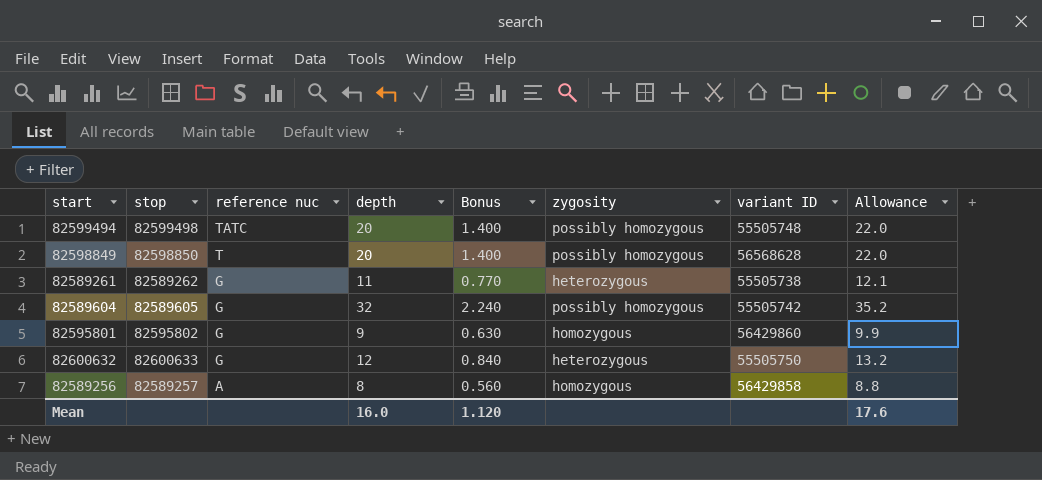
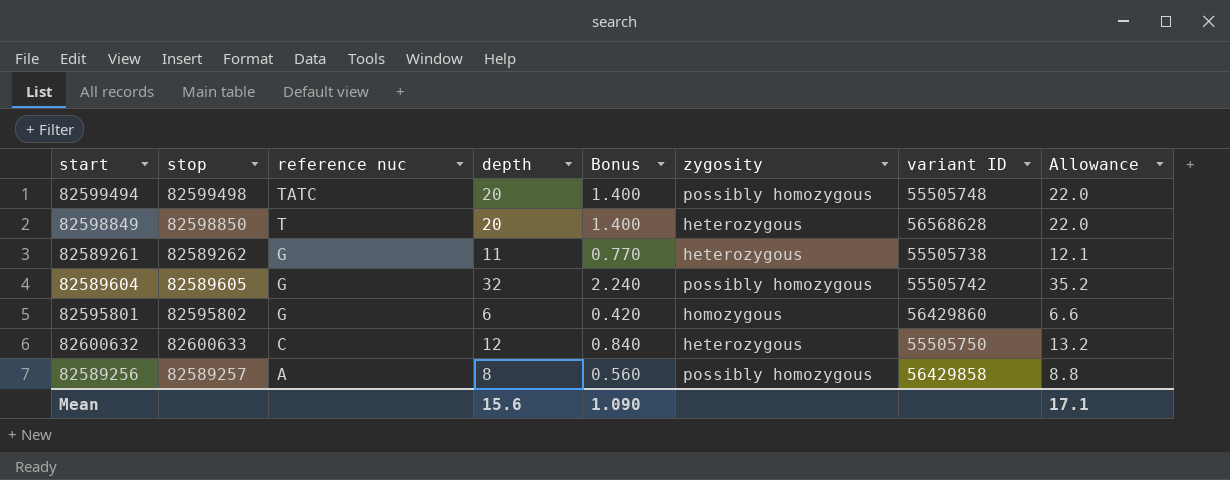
82598849 | zygosity: possibly homozygous -> heterozygous
82595801 | depth: 9 -> 6
82595801 | Bonus: 0.630 -> 0.420
82595801 | Allowance: 9.9 -> 6.6
82600632 | reference nuc: G -> C
82589256 | zygosity: homozygous -> possibly homozygous
Mean | depth: 16.0 -> 15.6
Mean | Bonus: 1.120 -> 1.090
Mean | Allowance: 17.6 -> 17.1

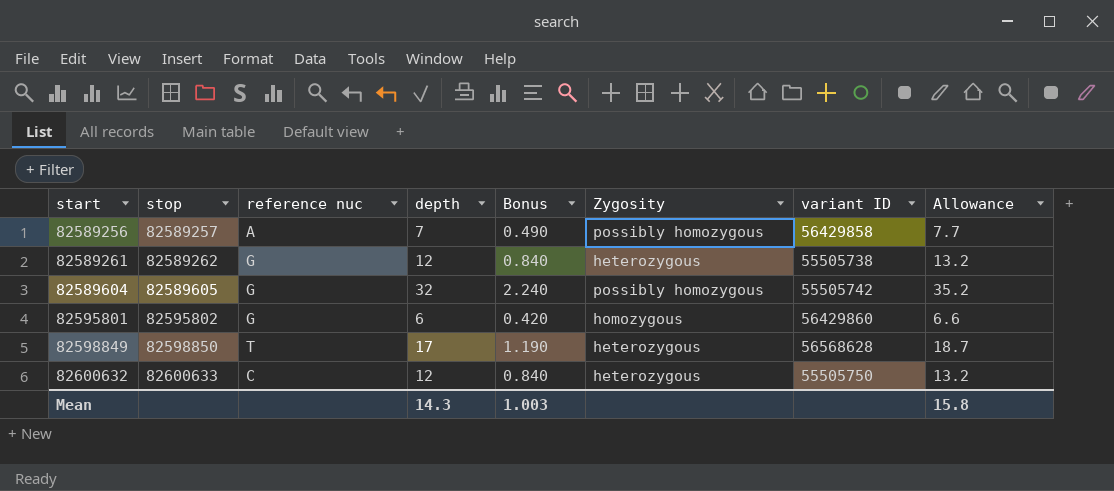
row order: reference nuc descending -> start ascending
column name: zygosity -> Zygosity
row 82599494: 82599498 | TATC | 20 | 1.400 | possibly homozygous | 55505748 | 22.0 -> none
82589256 | depth: 8 -> 7
82589256 | Bonus: 0.560 -> 0.490
82589256 | Allowance: 8.8 -> 7.7
82589261 | depth: 11 -> 12
82589261 | Bonus: 0.770 -> 0.840
82589261 | Allowance: 12.1 -> 13.2
82598849 | depth: 20 -> 17
82598849 | Bonus: 1.400 -> 1.190
82598849 | Allowance: 22.0 -> 18.7
Mean | depth: 15.6 -> 14.3
Mean | Bonus: 1.090 -> 1.003
Mean | Allowance: 17.1 -> 15.8

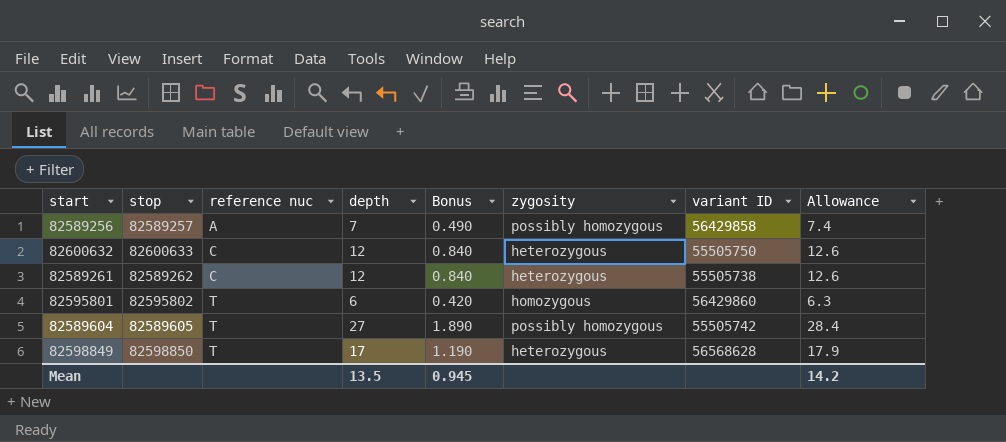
row order: start ascending -> reference nuc ascending
column name: Zygosity -> zygosity
column Allowance | formula: [depth] * 1.1 -> [depth] * 1.05
82589261 | reference nuc: G -> C
82595801 | reference nuc: G -> T
82589604 | reference nuc: G -> T
82589604 | depth: 32 -> 27
82589604 | Bonus: 2.240 -> 1.890
Mean | depth: 14.3 -> 13.5
Mean | Bonus: 1.003 -> 0.945
Mean | Allowance: 15.8 -> 14.2

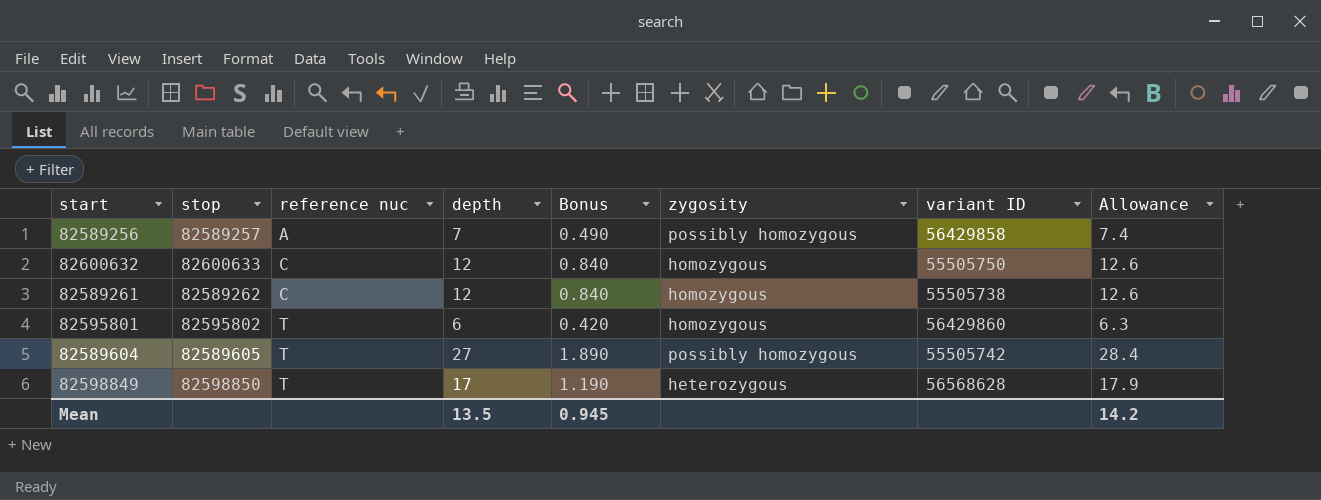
82600632 | zygosity: heterozygous -> homozygous
82589261 | zygosity: heterozygous -> homozygous

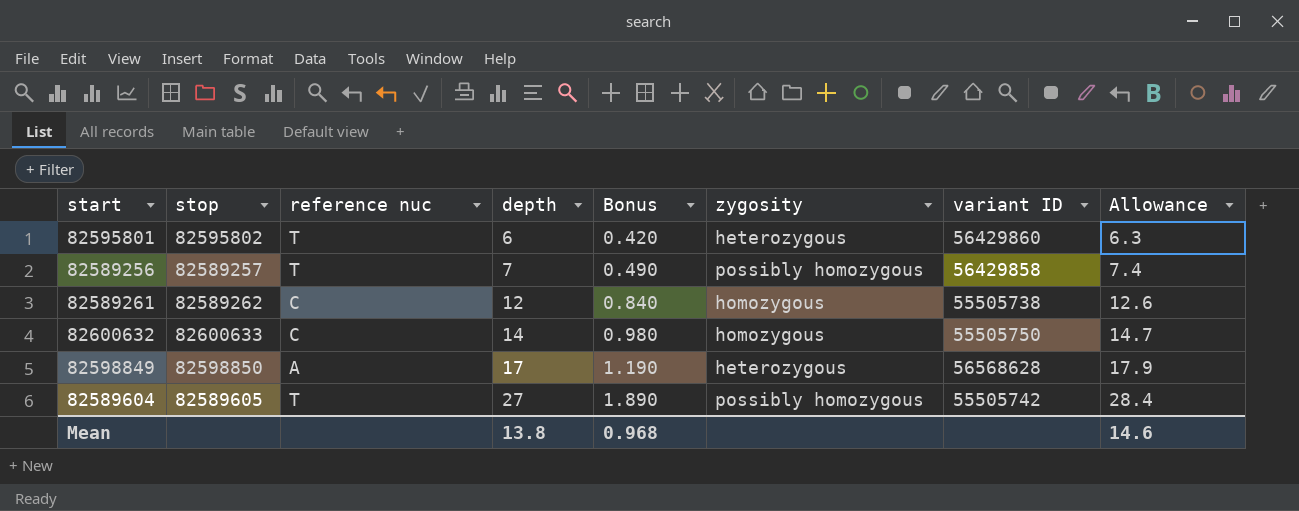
row order: reference nuc ascending -> depth ascending
82595801 | zygosity: homozygous -> heterozygous
82589256 | reference nuc: A -> T
82600632 | depth: 12 -> 14
82600632 | Bonus: 0.840 -> 0.980
82600632 | Allowance: 12.6 -> 14.7
82598849 | reference nuc: T -> A
Mean | depth: 13.5 -> 13.8
Mean | Bonus: 0.945 -> 0.968
Mean | Allowance: 14.2 -> 14.6

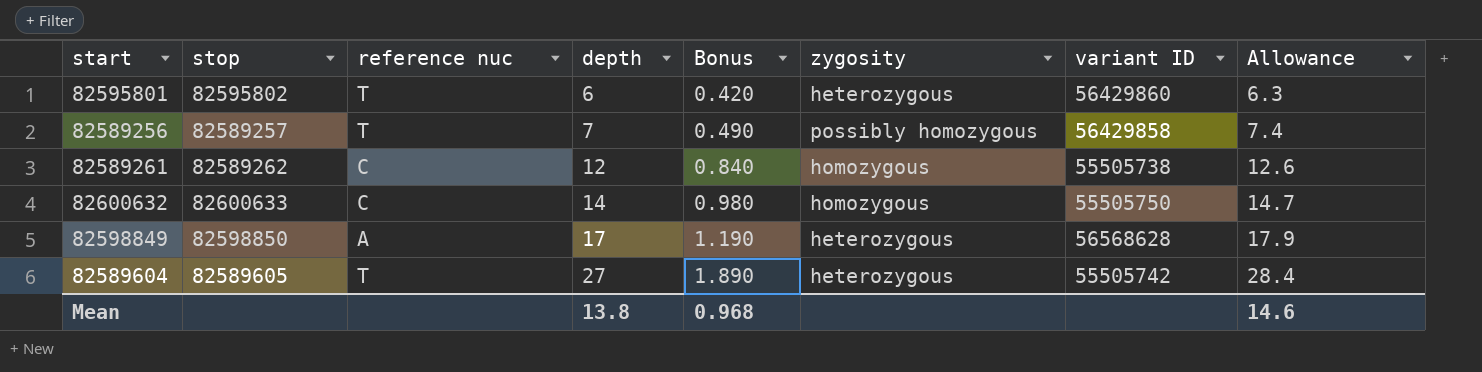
82589604 | zygosity: possibly homozygous -> heterozygous

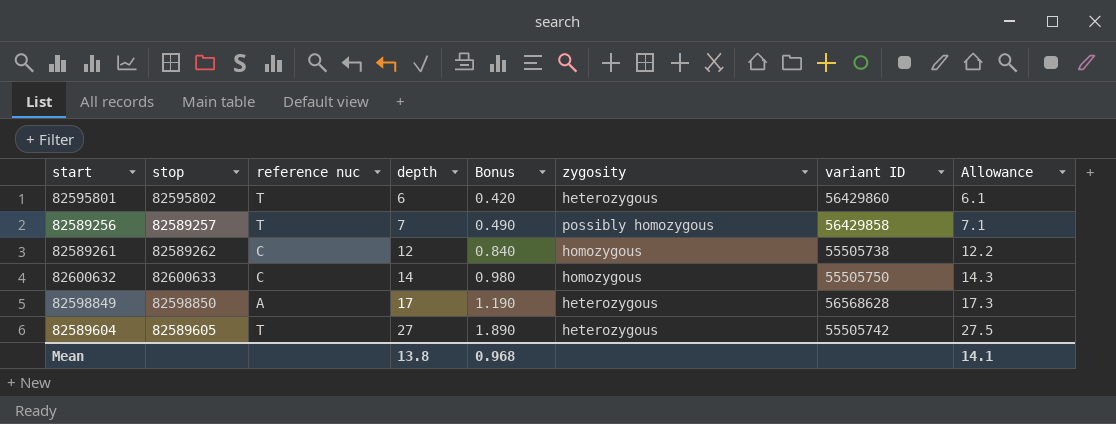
column Allowance | formula: [depth] * 1.05 -> [depth] * 1.02
Mean | Allowance: 14.6 -> 14.1

